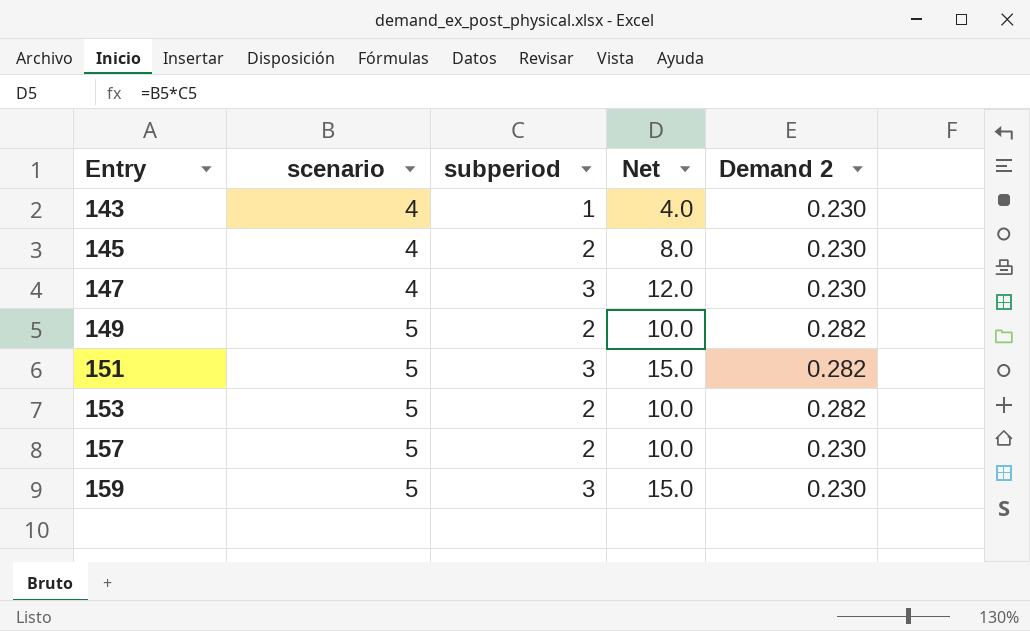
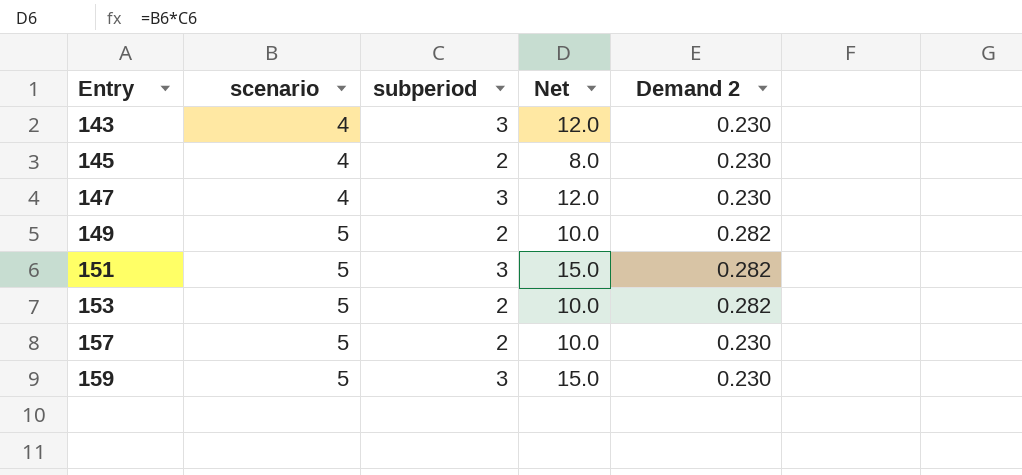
143 | subperiod: 1 -> 3
143 | Net: 4.0 -> 12.0

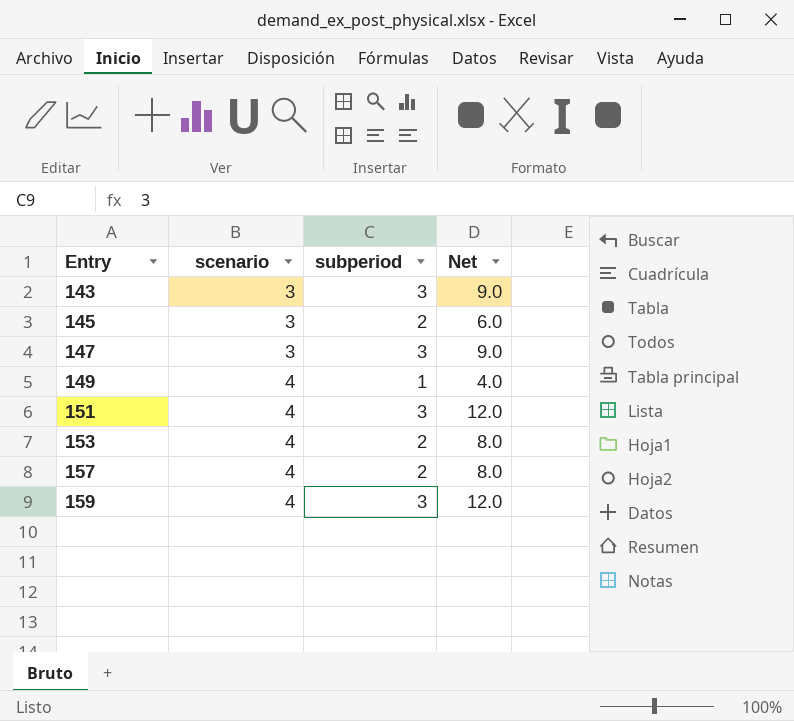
column Demand 2 | position: 5 -> none
143 | scenario: 4 -> 3
143 | Net: 12.0 -> 9.0
145 | scenario: 4 -> 3
145 | Net: 8.0 -> 6.0
147 | scenario: 4 -> 3
147 | Net: 12.0 -> 9.0
149 | scenario: 5 -> 4
149 | subperiod: 2 -> 1
149 | Net: 10.0 -> 4.0
151 | scenario: 5 -> 4
151 | Net: 15.0 -> 12.0
153 | scenario: 5 -> 4
153 | Net: 10.0 -> 8.0
157 | scenario: 5 -> 4
157 | Net: 10.0 -> 8.0
159 | scenario: 5 -> 4
159 | Net: 15.0 -> 12.0

